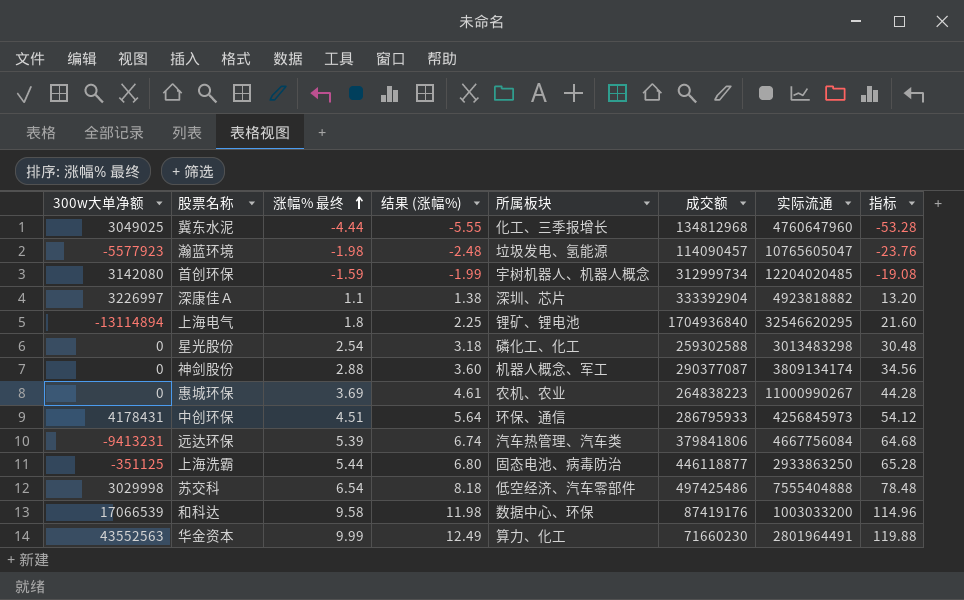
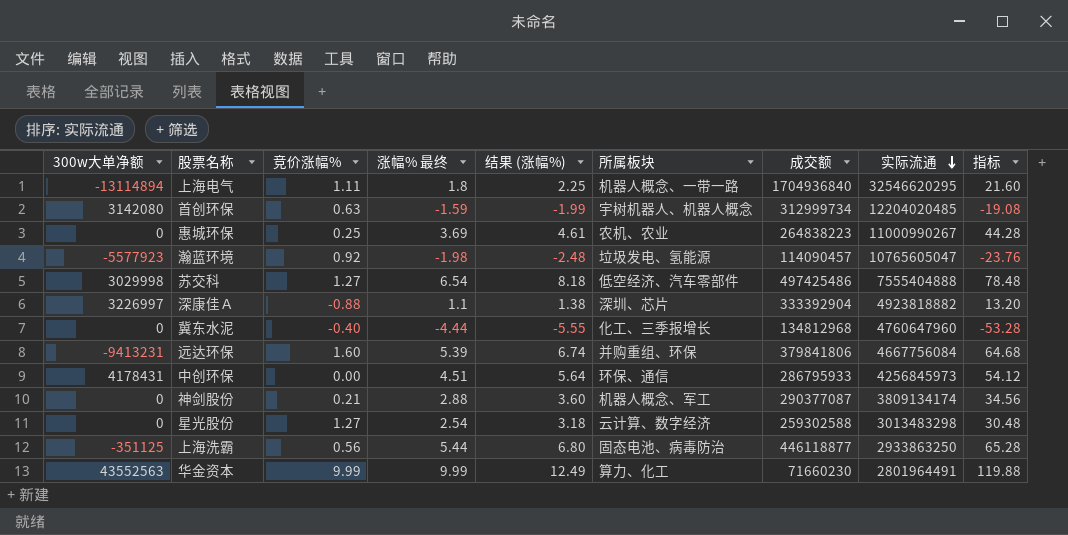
row order: 涨幅% 最终 ascending -> 实际流通 descending
column 竞价涨幅% | position: none -> 3
row 和科达: 17066539 | 9.58 | 11.98 | 数据中心、环保 | 87419176 | 1003033200 | 114.96 -> none
上海电气 | 所属板块: 锂矿、锂电池 -> 机器人概念、一带一路
冀东水泥 | 300w大单净额: 3049025 -> 0
远达环保 | 所属板块: 汽车热管理、汽车类 -> 并购重组、环保
星光股份 | 所属板块: 磷化工、化工 -> 云计算、数字经济

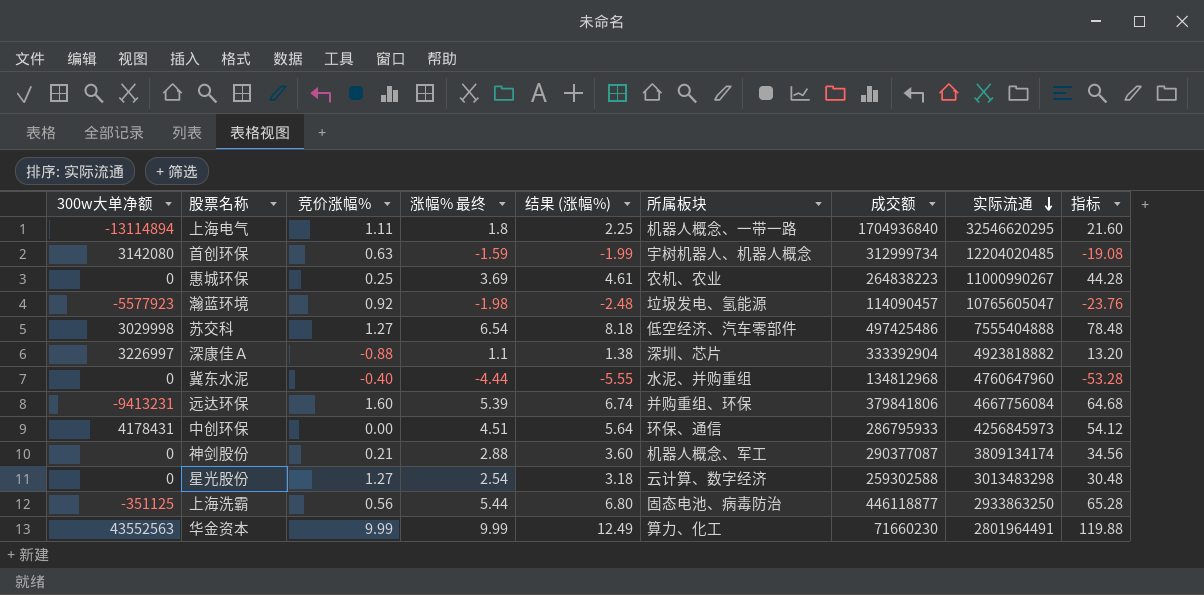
冀东水泥 | 所属板块: 化工、三季报增长 -> 水泥、并购重组

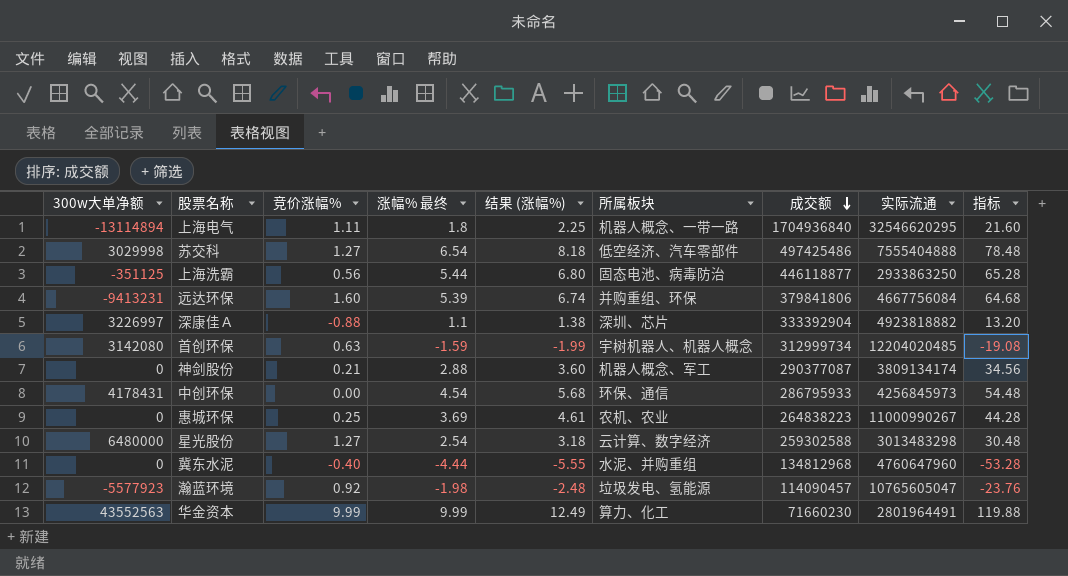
row order: 实际流通 descending -> 成交额 descending
中创环保 | 涨幅% 最终: 4.51 -> 4.54
中创环保 | 结果 (涨幅%): 5.64 -> 5.68
中创环保 | 指标: 54.12 -> 54.48
星光股份 | 300w大单净额: 0 -> 6480000

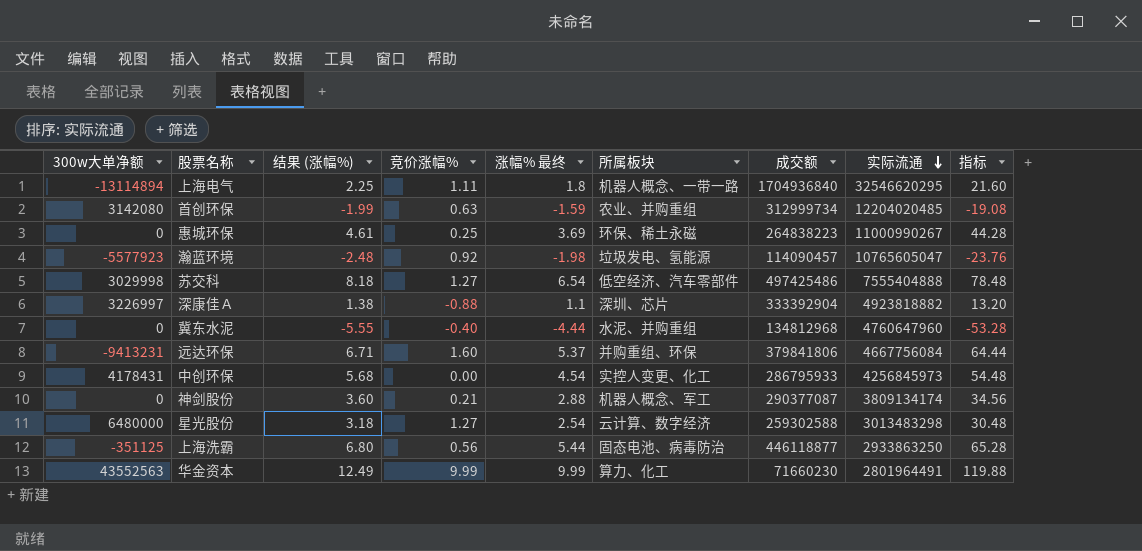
row order: 成交额 descending -> 实际流通 descending
column 结果 (涨幅%) | position: 5 -> 3
首创环保 | 所属板块: 宇树机器人、机器人概念 -> 农业、并购重组
惠城环保 | 所属板块: 农机、农业 -> 环保、稀土永磁
远达环保 | 结果 (涨幅%): 6.74 -> 6.71
远达环保 | 涨幅% 最终: 5.39 -> 5.37
远达环保 | 指标: 64.68 -> 64.44
中创环保 | 所属板块: 环保、通信 -> 实控人变更、化工

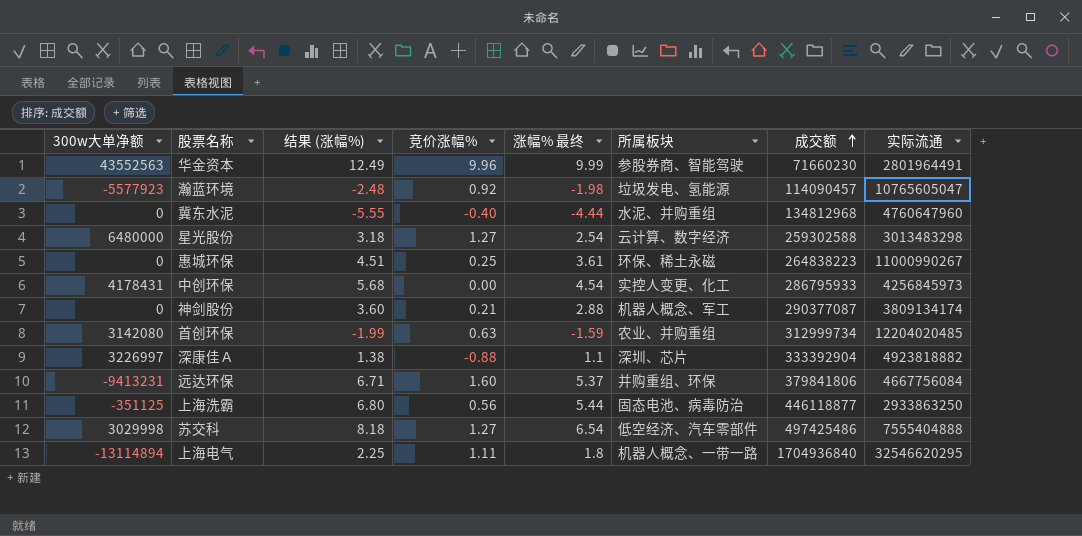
row order: 实际流通 descending -> 成交额 ascending
column 指标 | formula: [涨幅% 最终] * 12 -> none
华金资本 | 竞价涨幅%: 9.99 -> 9.96
华金资本 | 所属板块: 算力、化工 -> 参股券商、智能驾驶
惠城环保 | 结果 (涨幅%): 4.61 -> 4.51
惠城环保 | 涨幅% 最终: 3.69 -> 3.61

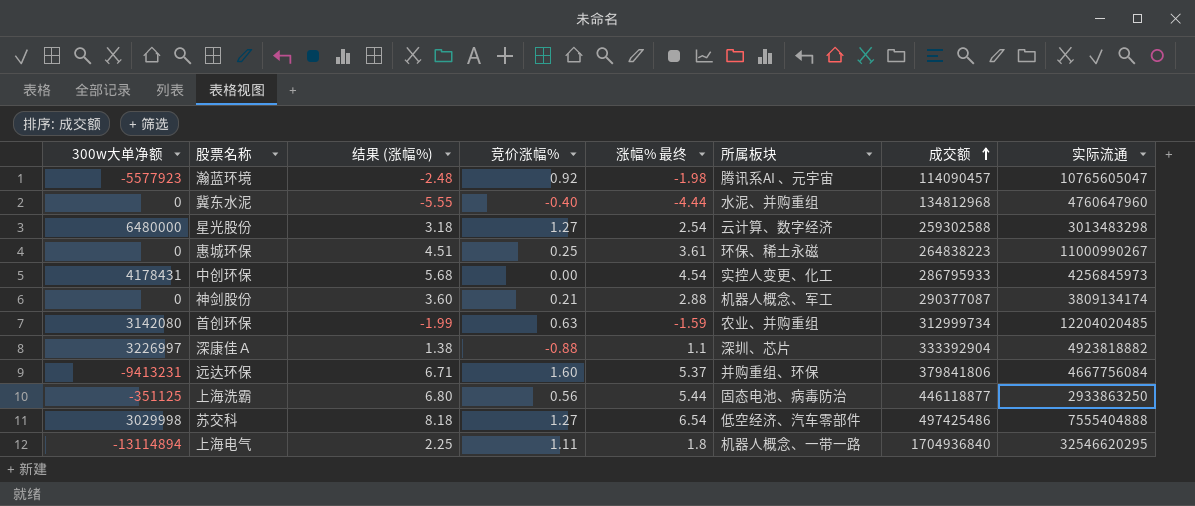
row 华金资本: 43552563 | 12.49 | 9.96 | 9.99 | 参股券商、智能驾驶 | 71660230 | 2801964491 -> none
瀚蓝环境 | 所属板块: 垃圾发电、氢能源 -> 腾讯系AI 、元宇宙

